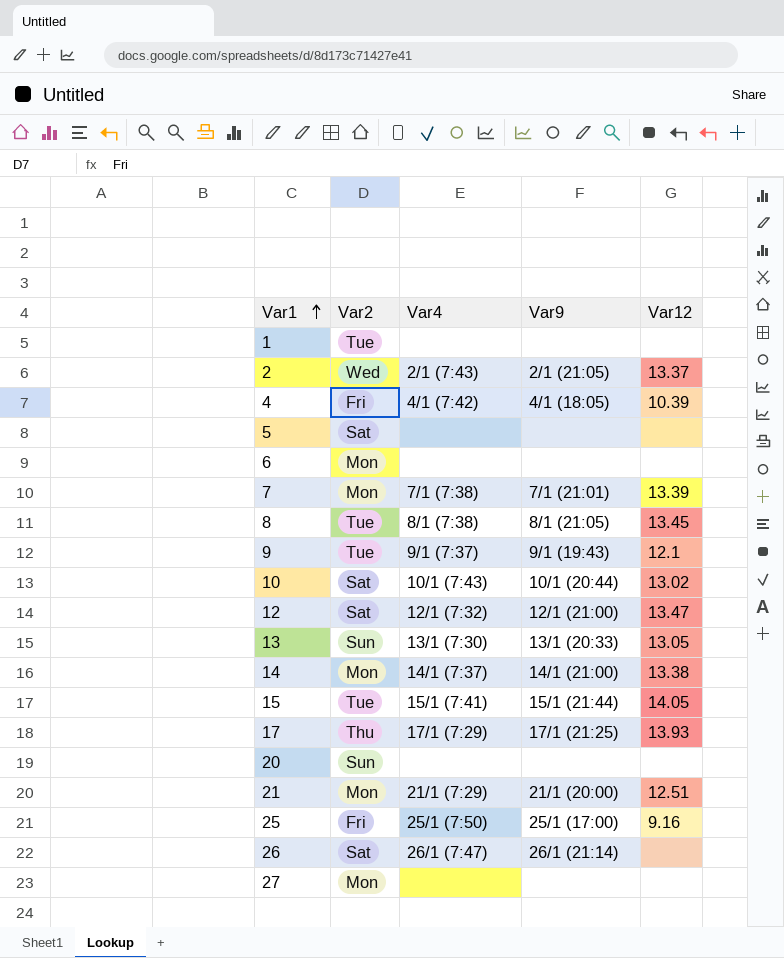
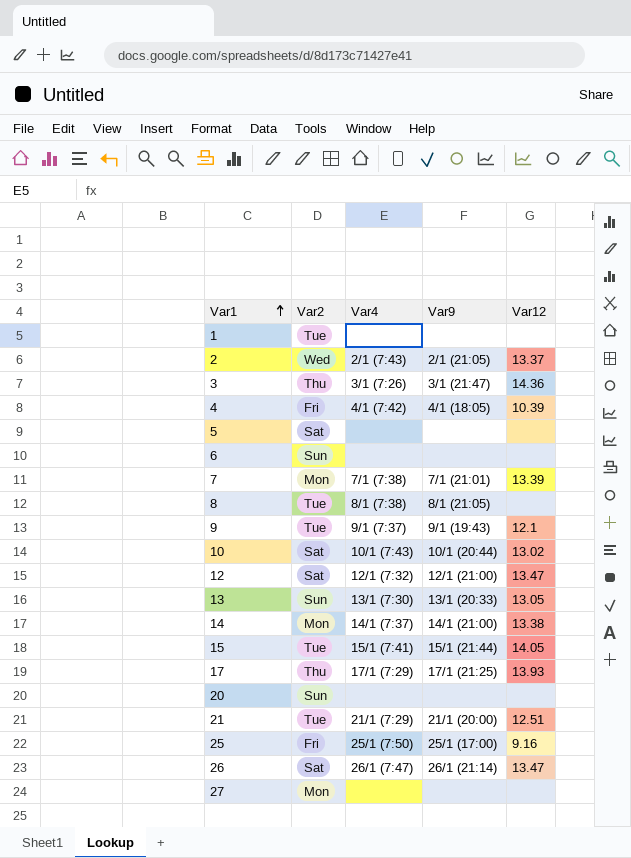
row 3: none -> Thu | 3/1 (7:26) | 3/1 (21:47) | 14.36
6 | Var2: Mon -> Sun
8 | Var12: 13.45 -> none
21 | Var2: Mon -> Tue
26 | Var12: none -> 13.47

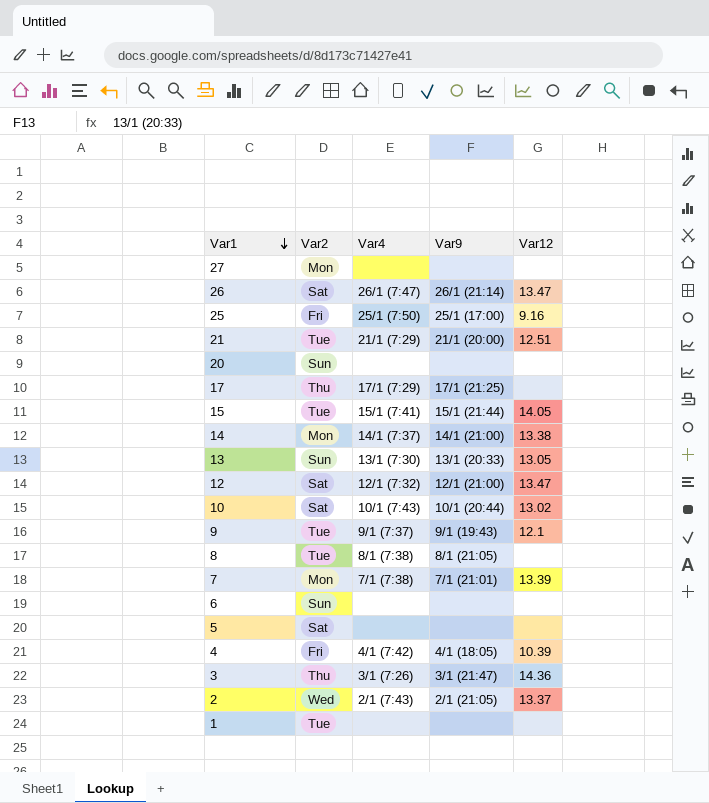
row order: Var1 ascending -> Var1 descending
17 | Var12: 13.93 -> none

